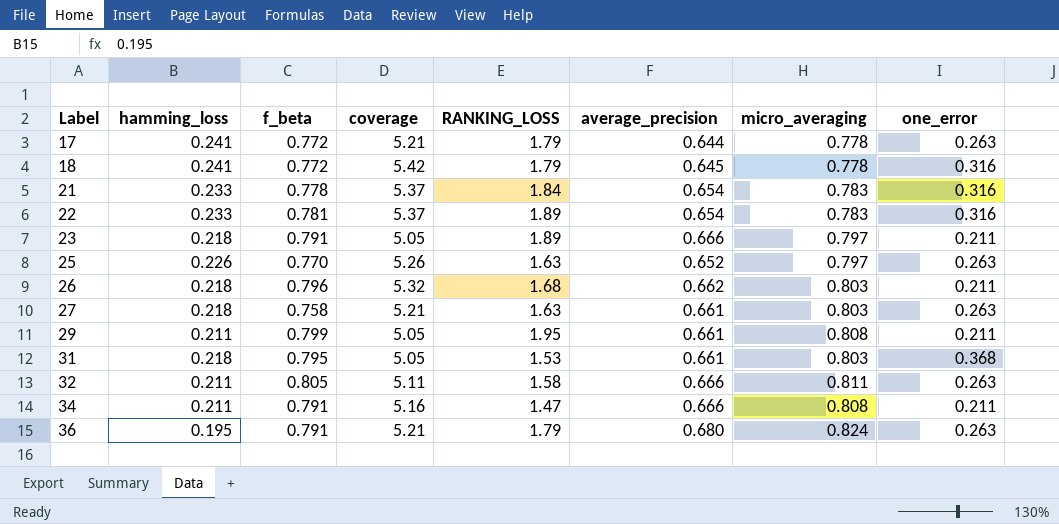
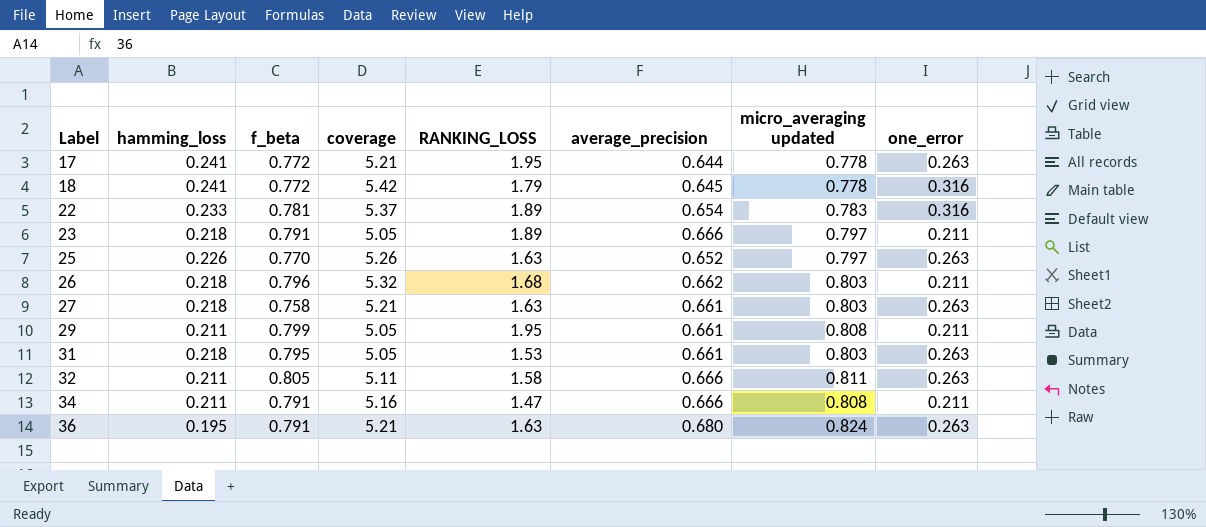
column name: micro_averaging -> micro_averaging updated
row 21: 0.233 | 0.778 | 5.37 | 1.84 | 0.654 | 0.783 | 0.316 -> none
17 | RANKING_LOSS: 1.79 -> 1.95
31 | one_error: 0.368 -> 0.263
36 | RANKING_LOSS: 1.79 -> 1.63

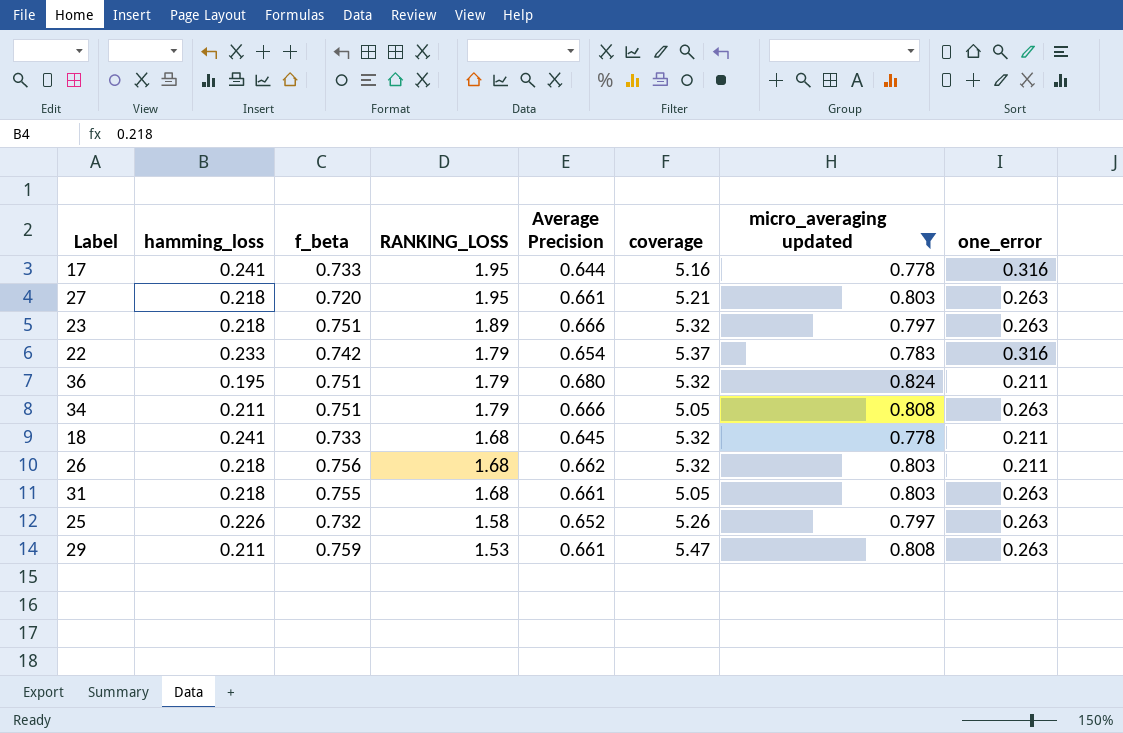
filter: none -> micro_averaging updated != 0.811
row order: Label ascending -> RANKING_LOSS descending
column name: average_precision -> Average Precision
column coverage | position: 4 -> 6
17 | f_beta: 0.772 -> 0.733
17 | coverage: 5.21 -> 5.16
17 | one_error: 0.263 -> 0.316
27 | f_beta: 0.758 -> 0.720
27 | RANKING_LOSS: 1.63 -> 1.95
23 | f_beta: 0.791 -> 0.751
23 | coverage: 5.05 -> 5.32
23 | one_error: 0.211 -> 0.263
22 | f_beta: 0.781 -> 0.742
22 | RANKING_LOSS: 1.89 -> 1.79
36 | f_beta: 0.791 -> 0.751
36 | RANKING_LOSS: 1.63 -> 1.79
36 | coverage: 5.21 -> 5.32
36 | one_error: 0.263 -> 0.211
34 | f_beta: 0.791 -> 0.751
34 | RANKING_LOSS: 1.47 -> 1.79
34 | coverage: 5.16 -> 5.05
34 | one_error: 0.211 -> 0.263
18 | f_beta: 0.772 -> 0.733
18 | RANKING_LOSS: 1.79 -> 1.68
18 | coverage: 5.42 -> 5.32
18 | one_error: 0.316 -> 0.211
26 | f_beta: 0.796 -> 0.756
31 | f_beta: 0.795 -> 0.755
31 | RANKING_LOSS: 1.53 -> 1.68
25 | f_beta: 0.770 -> 0.732
25 | RANKING_LOSS: 1.63 -> 1.58
29 | f_beta: 0.799 -> 0.759
29 | RANKING_LOSS: 1.95 -> 1.53
29 | coverage: 5.05 -> 5.47
29 | one_error: 0.211 -> 0.263

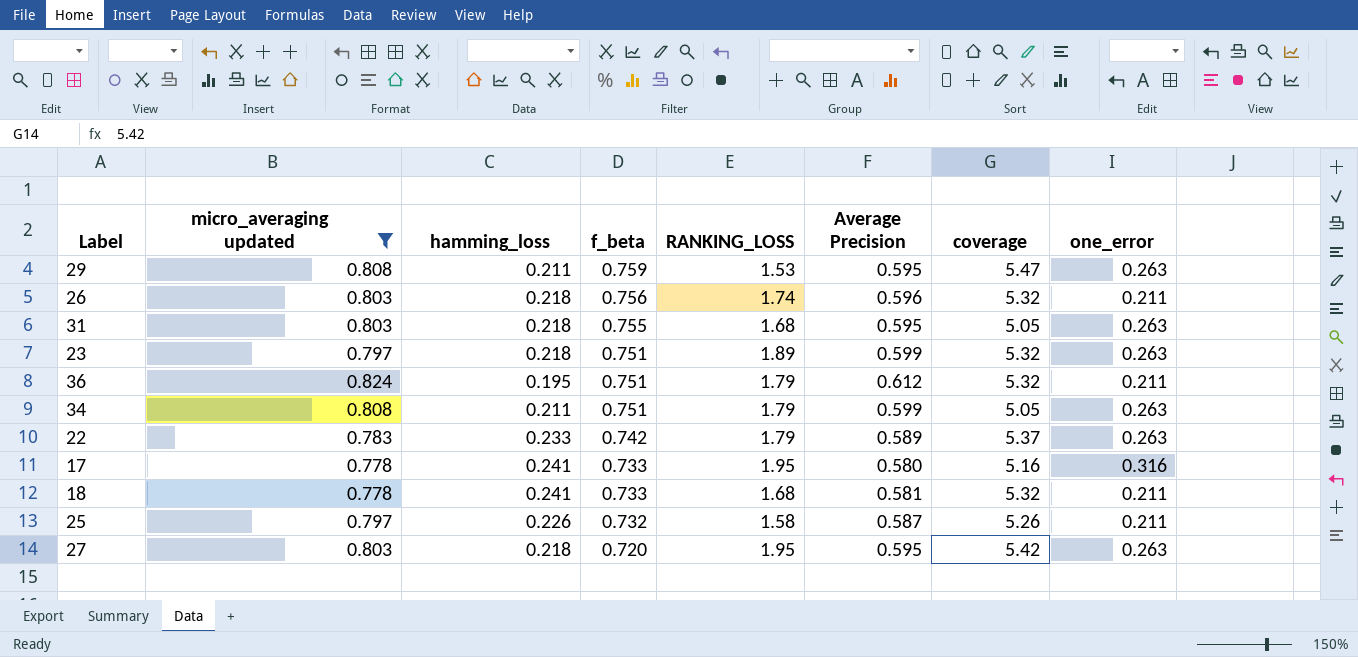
row order: RANKING_LOSS descending -> f_beta descending
column micro_averaging updated | position: 7 -> 2
29 | Average Precision: 0.661 -> 0.595
26 | RANKING_LOSS: 1.68 -> 1.74
26 | Average Precision: 0.662 -> 0.596
31 | Average Precision: 0.661 -> 0.595
23 | Average Precision: 0.666 -> 0.599
36 | Average Precision: 0.680 -> 0.612
34 | Average Precision: 0.666 -> 0.599
22 | Average Precision: 0.654 -> 0.589
22 | one_error: 0.316 -> 0.263
17 | Average Precision: 0.644 -> 0.580
18 | Average Precision: 0.645 -> 0.581
25 | Average Precision: 0.652 -> 0.587
25 | one_error: 0.263 -> 0.211
27 | Average Precision: 0.661 -> 0.595
27 | coverage: 5.21 -> 5.42

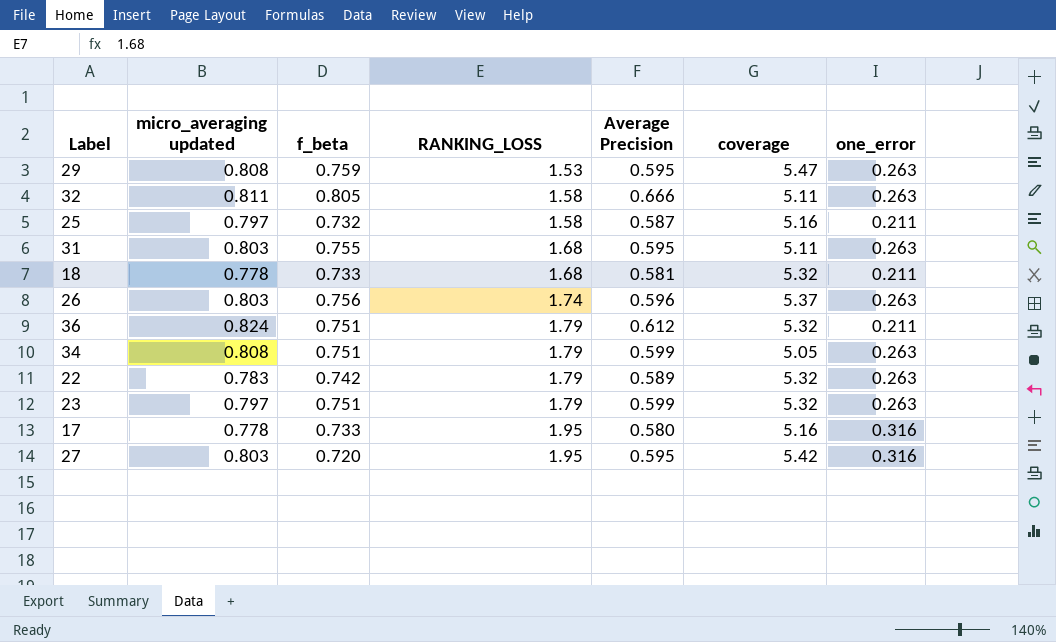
filter: micro_averaging updated != 0.811 -> none
row order: f_beta descending -> RANKING_LOSS ascending
column hamming_loss | position: 3 -> none
25 | coverage: 5.26 -> 5.16
31 | coverage: 5.05 -> 5.11
26 | coverage: 5.32 -> 5.37
26 | one_error: 0.211 -> 0.263
22 | coverage: 5.37 -> 5.32
23 | RANKING_LOSS: 1.89 -> 1.79
27 | one_error: 0.263 -> 0.316

